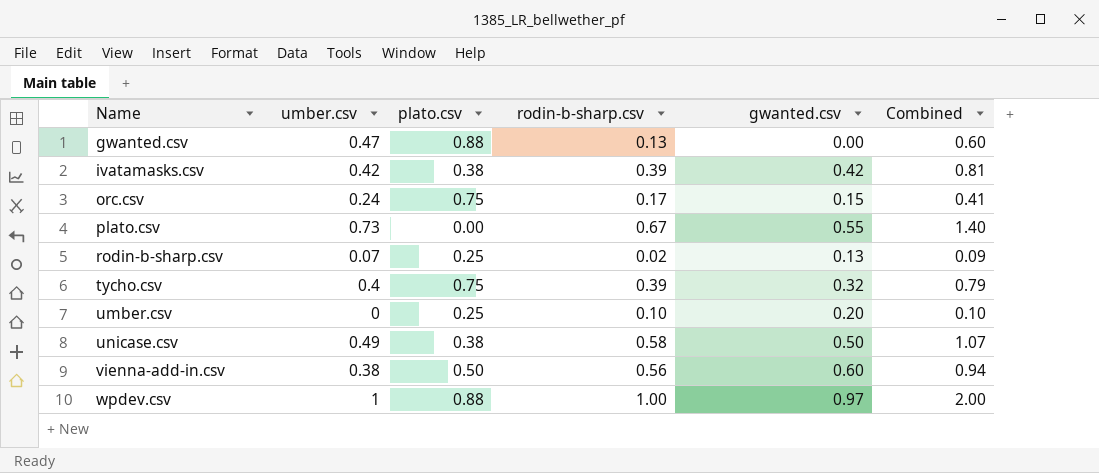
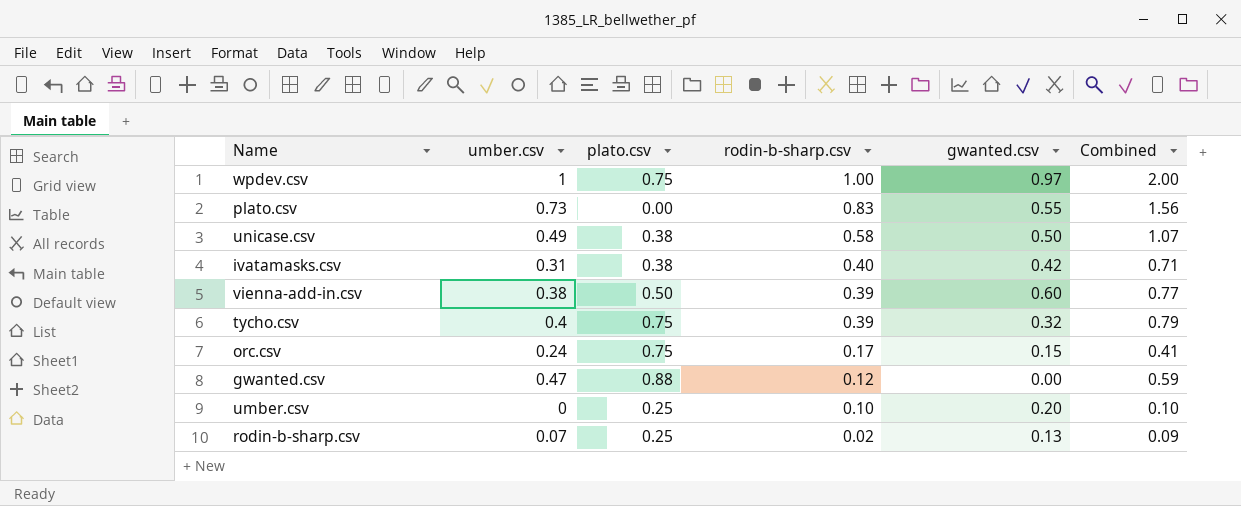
row order: Name ascending -> rodin-b-sharp.csv descending
wpdev.csv | plato.csv: 0.88 -> 0.75
plato.csv | rodin-b-sharp.csv: 0.67 -> 0.83
plato.csv | Combined: 1.40 -> 1.56
ivatamasks.csv | umber.csv: 0.42 -> 0.31
ivatamasks.csv | rodin-b-sharp.csv: 0.39 -> 0.40
ivatamasks.csv | Combined: 0.81 -> 0.71
vienna-add-in.csv | rodin-b-sharp.csv: 0.56 -> 0.39
vienna-add-in.csv | Combined: 0.94 -> 0.77
gwanted.csv | rodin-b-sharp.csv: 0.13 -> 0.12
gwanted.csv | Combined: 0.60 -> 0.59

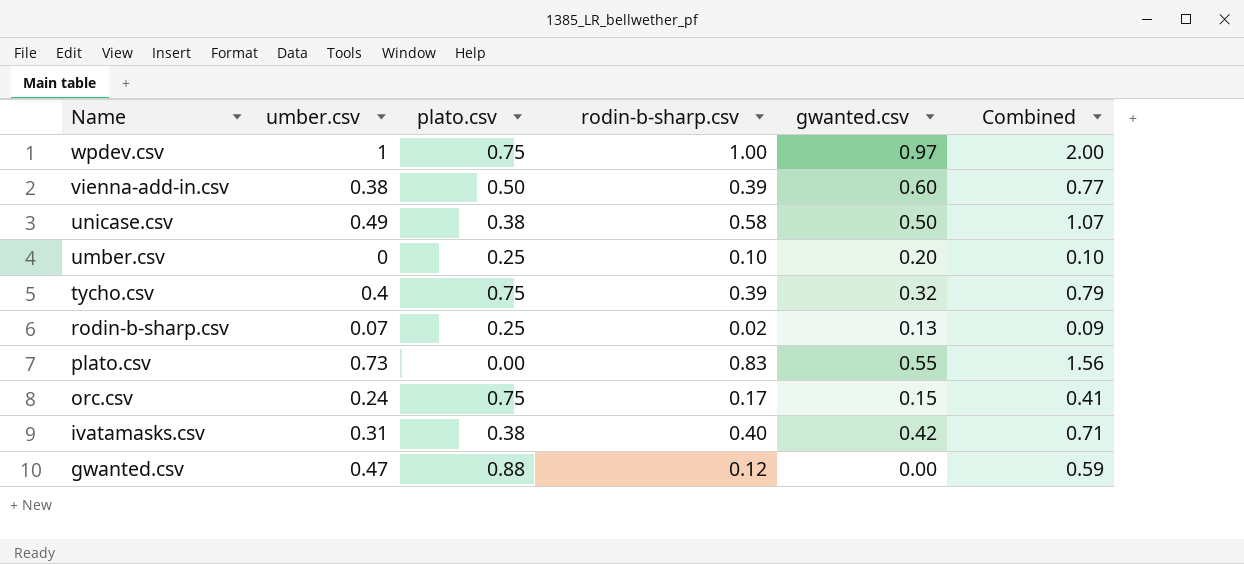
row order: rodin-b-sharp.csv descending -> Name descending

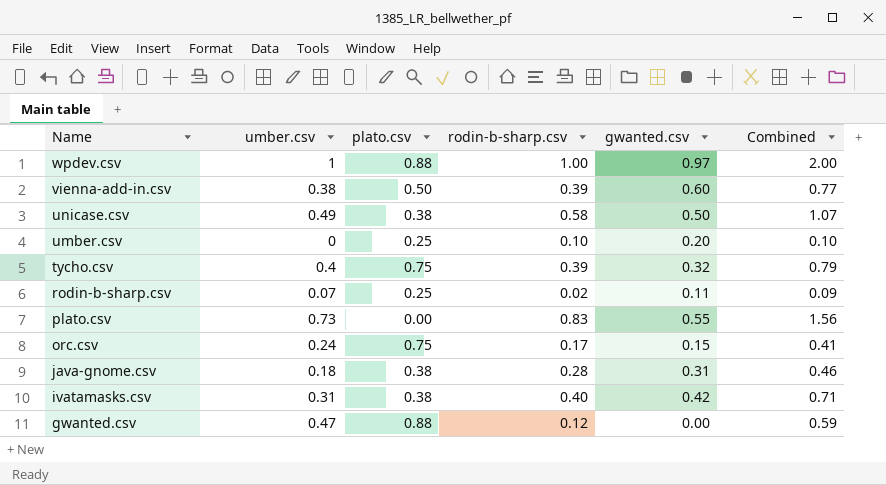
wpdev.csv | plato.csv: 0.75 -> 0.88
rodin-b-sharp.csv | gwanted.csv: 0.13 -> 0.11
row java-gnome.csv: none -> 0.18 | 0.38 | 0.28 | 0.31 | 0.46

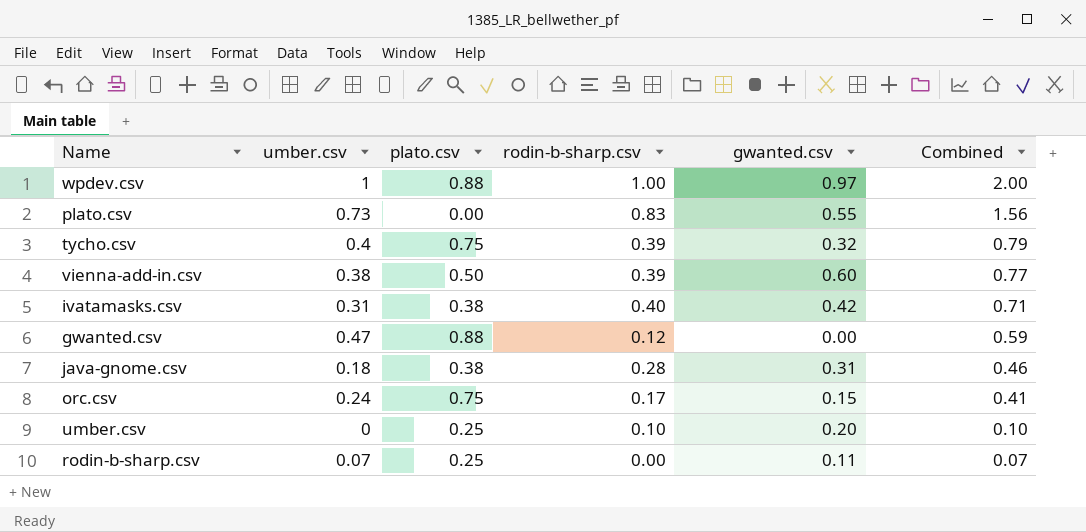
row order: Name descending -> Combined descending
row unicase.csv: 0.49 | 0.38 | 0.58 | 0.50 | 1.07 -> none
rodin-b-sharp.csv | rodin-b-sharp.csv: 0.02 -> 0.00
rodin-b-sharp.csv | Combined: 0.09 -> 0.07

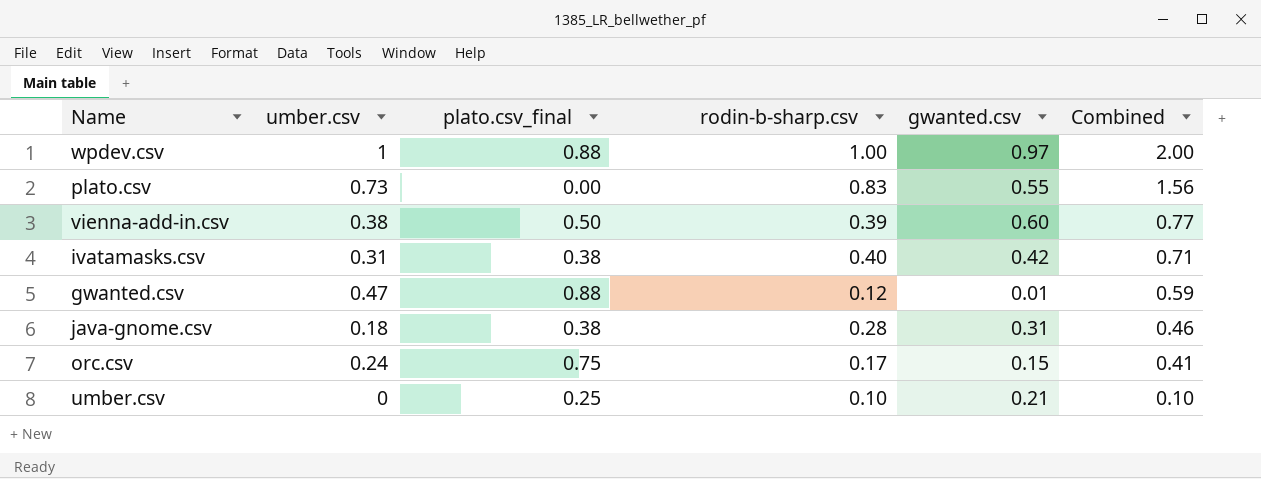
column name: plato.csv -> plato.csv_final
row tycho.csv: 0.4 | 0.75 | 0.39 | 0.32 | 0.79 -> none
row rodin-b-sharp.csv: 0.07 | 0.25 | 0.00 | 0.11 | 0.07 -> none
gwanted.csv | gwanted.csv: 0.00 -> 0.01
umber.csv | gwanted.csv: 0.20 -> 0.21

